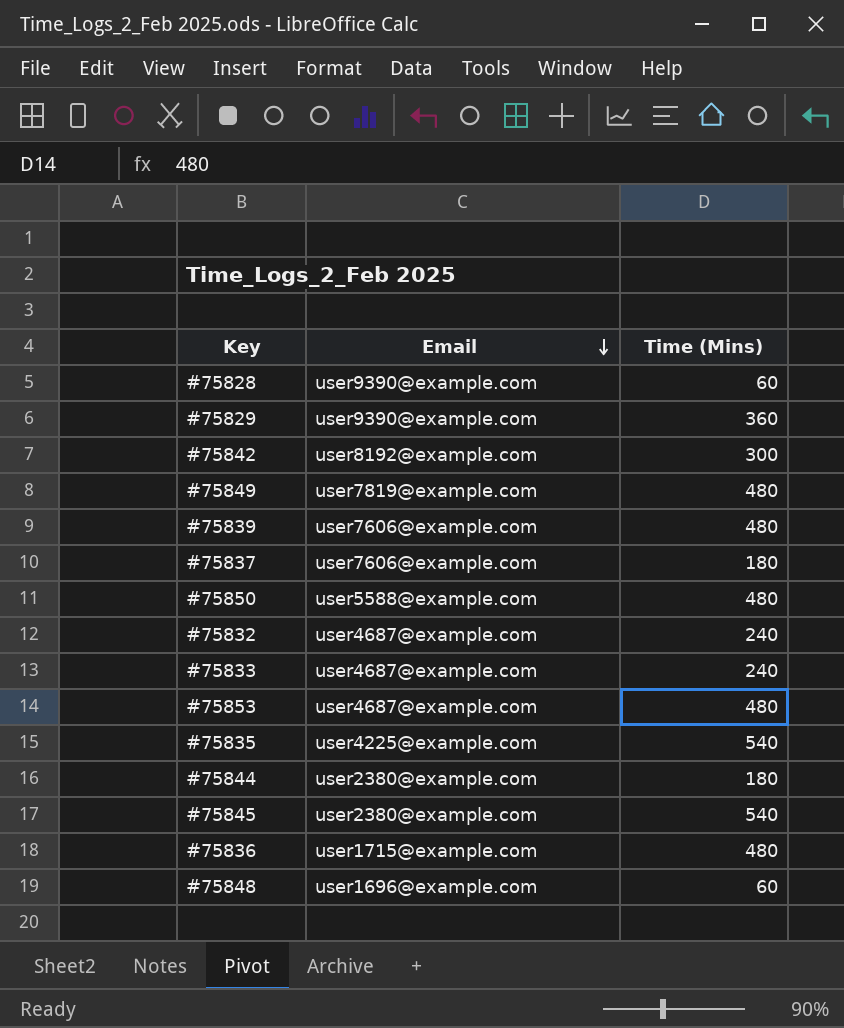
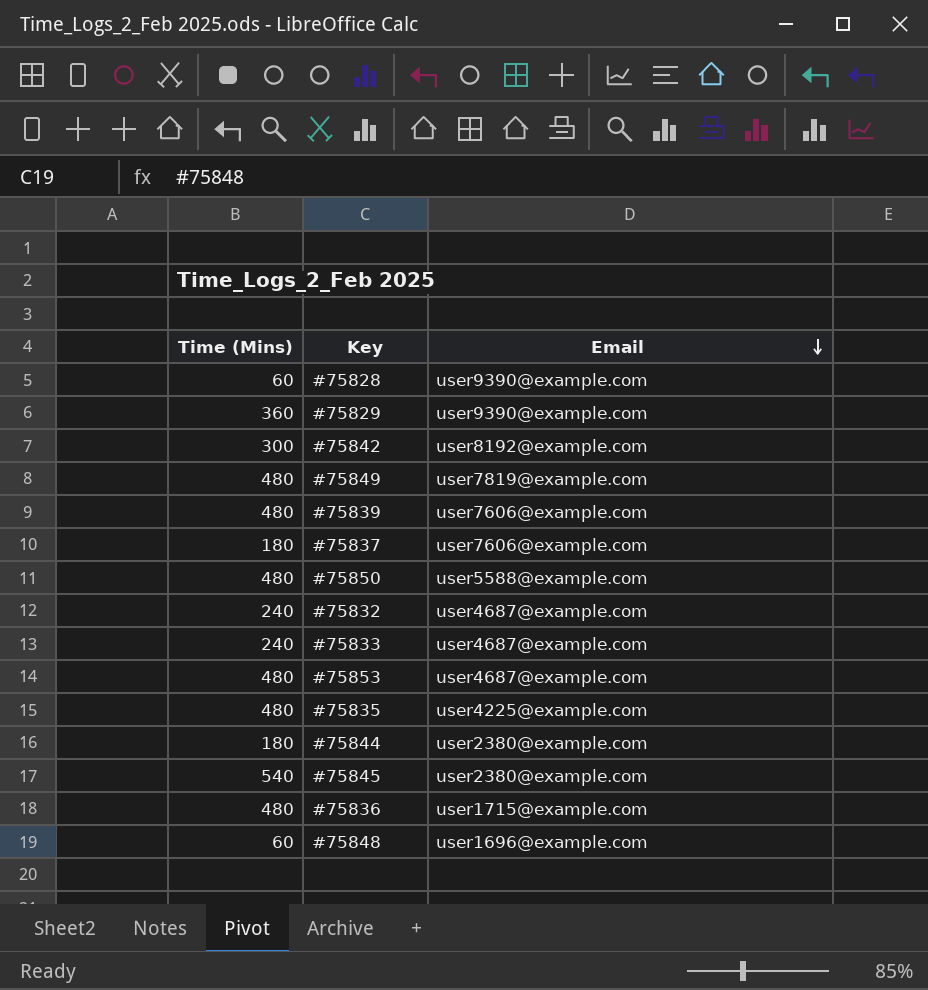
column Time (Mins) | position: 3 -> 1
#75835 | Time (Mins): 540 -> 480

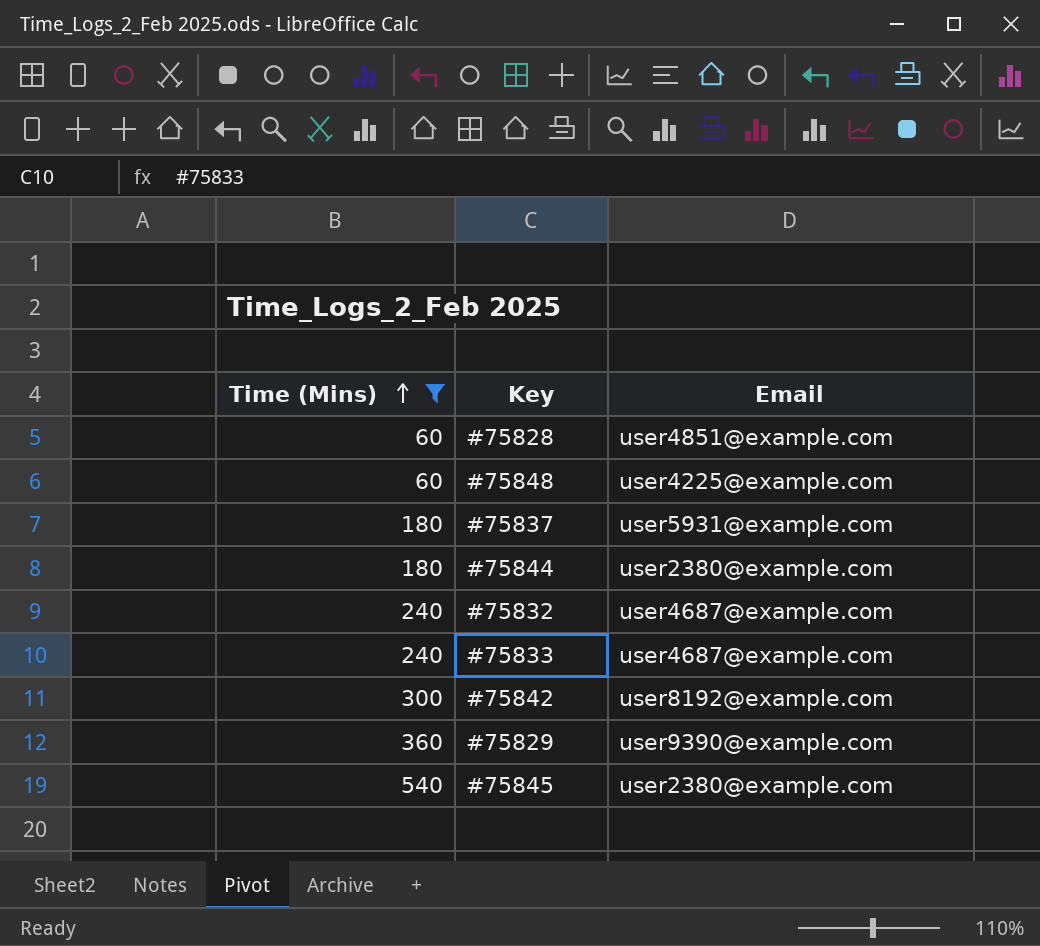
filter: none -> Time (Mins) != 480
row order: Email descending -> Time (Mins) ascending
#75828 | Email: user9390@example.com -> user4851@example.com
#75848 | Email: user1696@example.com -> user4225@example.com
#75837 | Email: user7606@example.com -> user5931@example.com

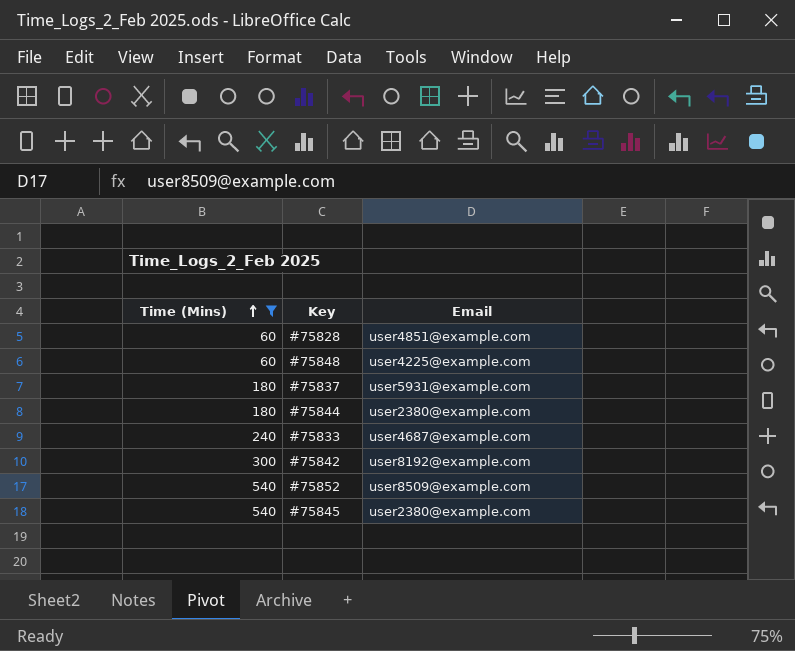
row #75832: 240 | user4687@example.com -> none
row #75829: 360 | user9390@example.com -> none
row #75852: none -> 540 | user8509@example.com

